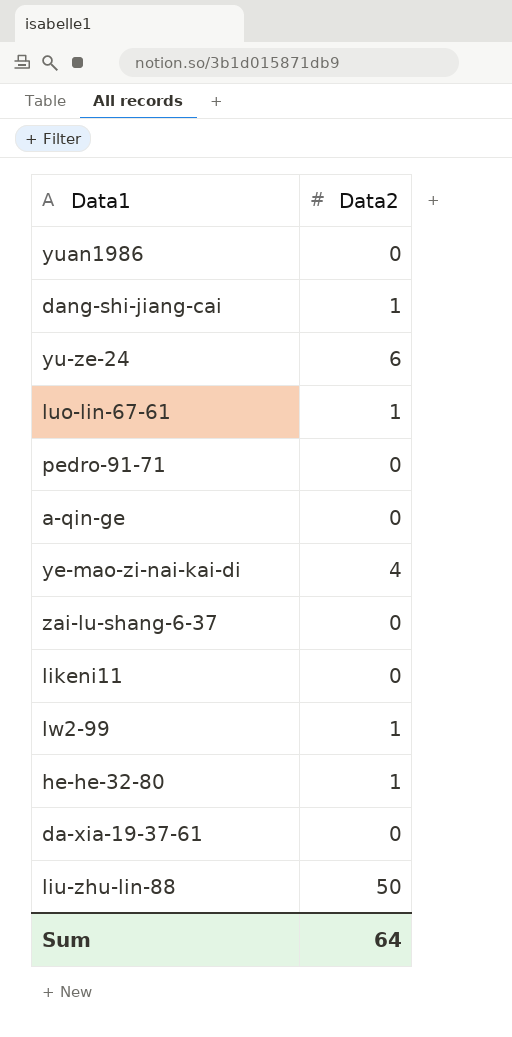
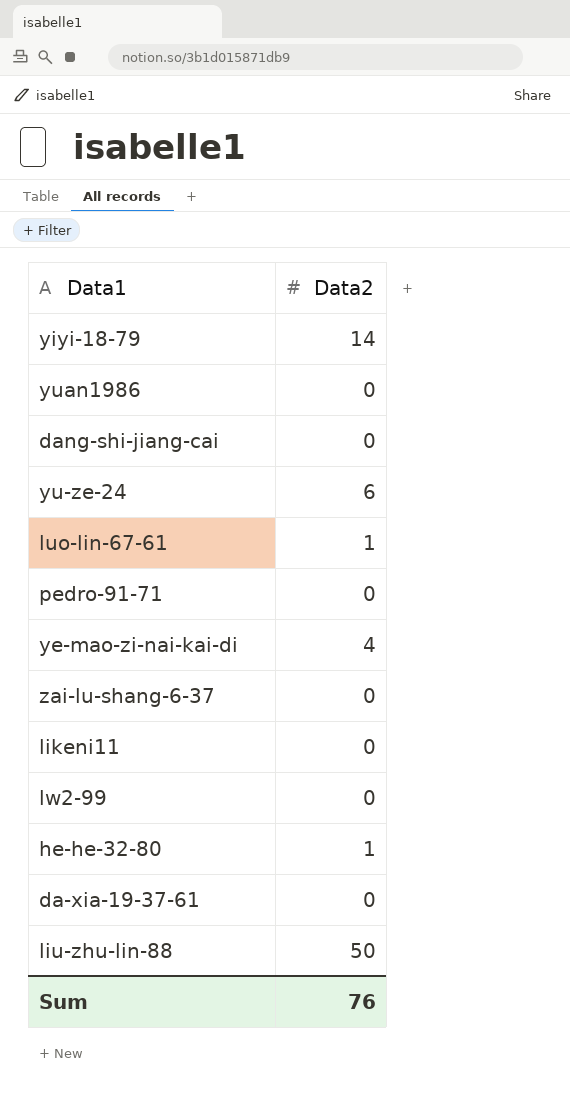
row a-qin-ge: 0 -> none
row yiyi-18-79: none -> 14
dang-shi-jiang-cai | Data2: 1 -> 0
lw2-99 | Data2: 1 -> 0
Sum | Data2: 64 -> 76

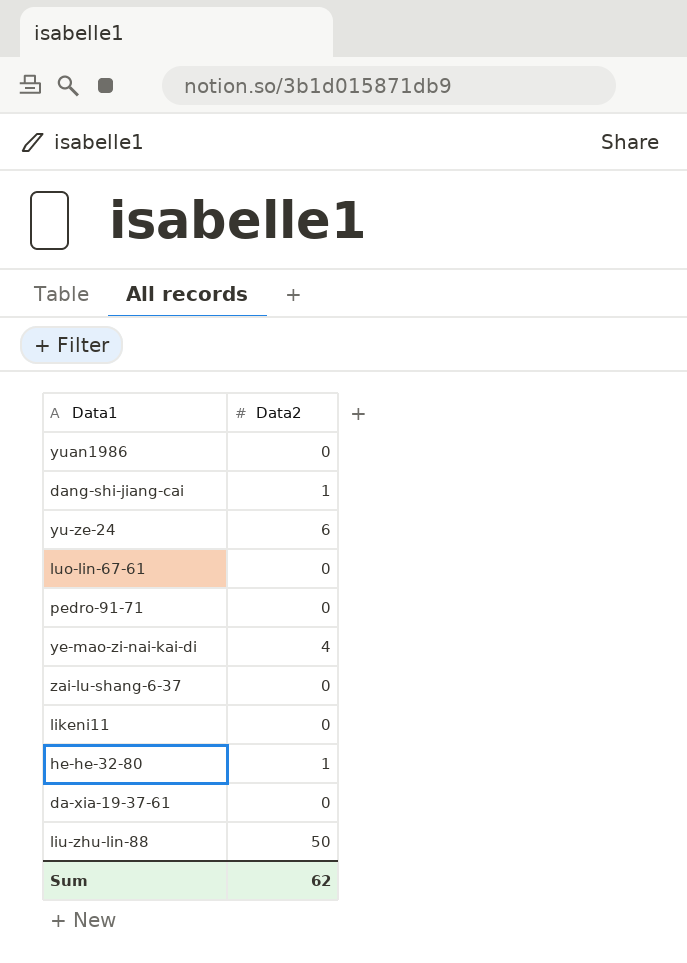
row yiyi-18-79: 14 -> none
row lw2-99: 0 -> none
dang-shi-jiang-cai | Data2: 0 -> 1
luo-lin-67-61 | Data2: 1 -> 0
Sum | Data2: 76 -> 62

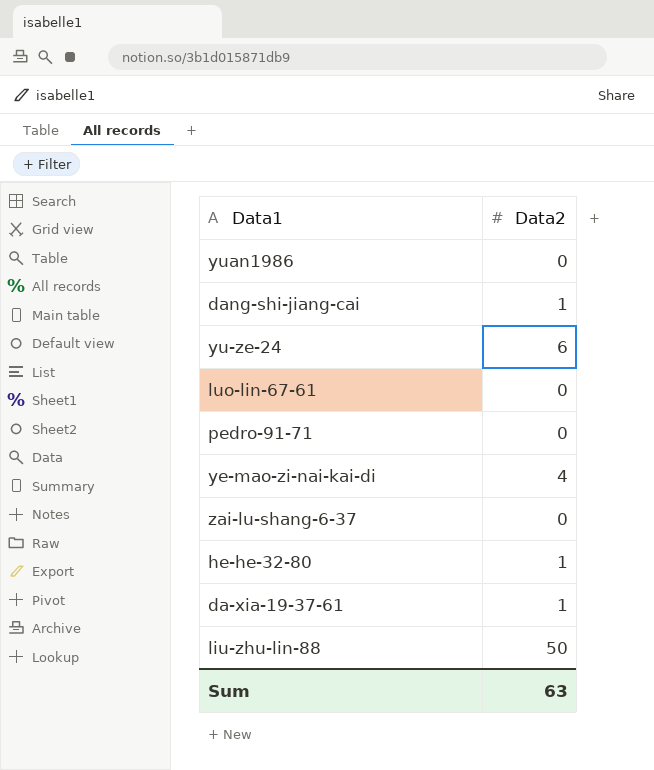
row likeni11: 0 -> none
da-xia-19-37-61 | Data2: 0 -> 1
Sum | Data2: 62 -> 63

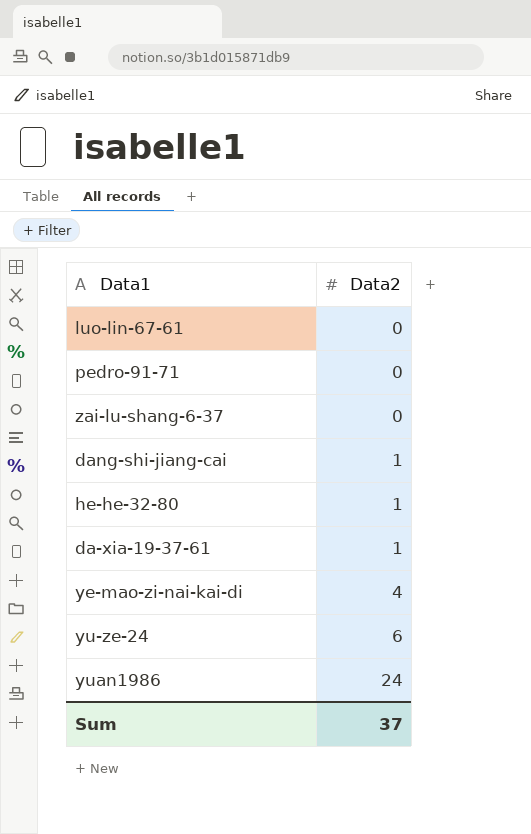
row order: none -> Data2 ascending
row liu-zhu-lin-88: 50 -> none
yuan1986 | Data2: 0 -> 24
Sum | Data2: 63 -> 37

